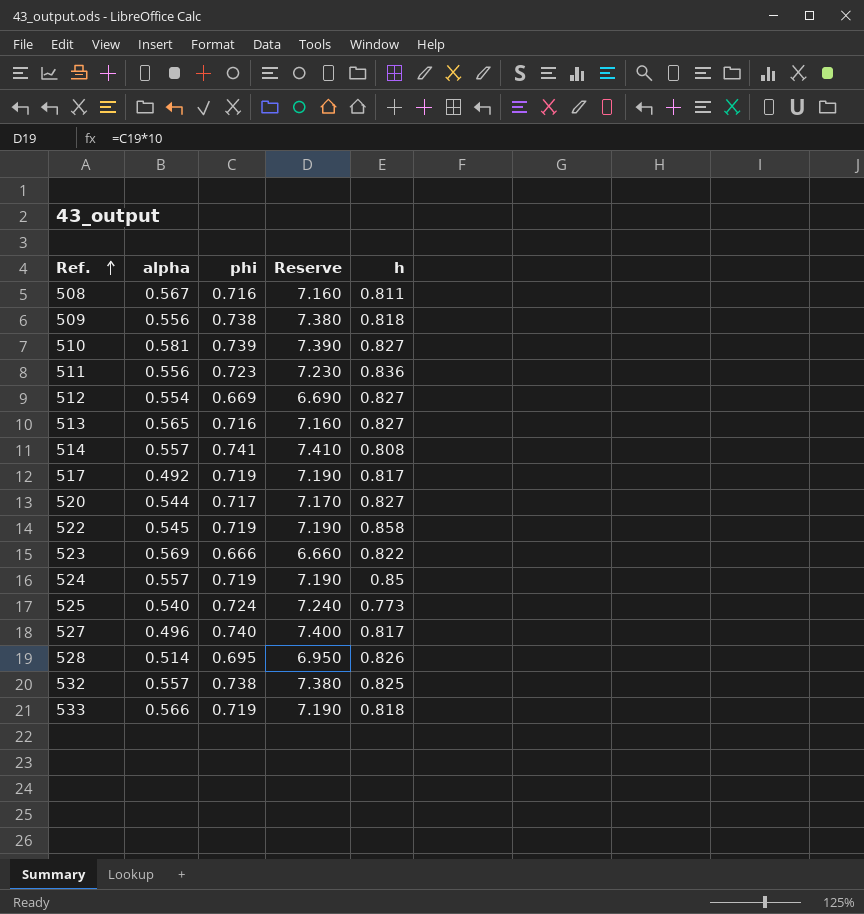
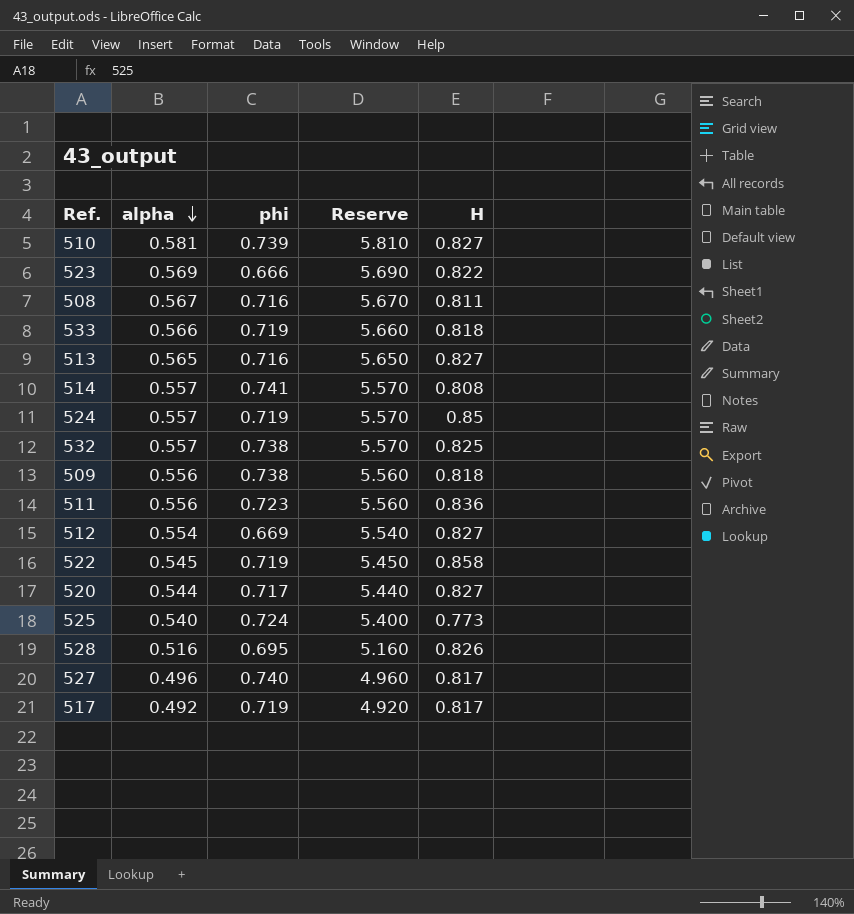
row order: Ref. ascending -> alpha descending
column Reserve | formula: [phi] * 10 -> [alpha] * 10
column name: h -> H
528 | alpha: 0.514 -> 0.516

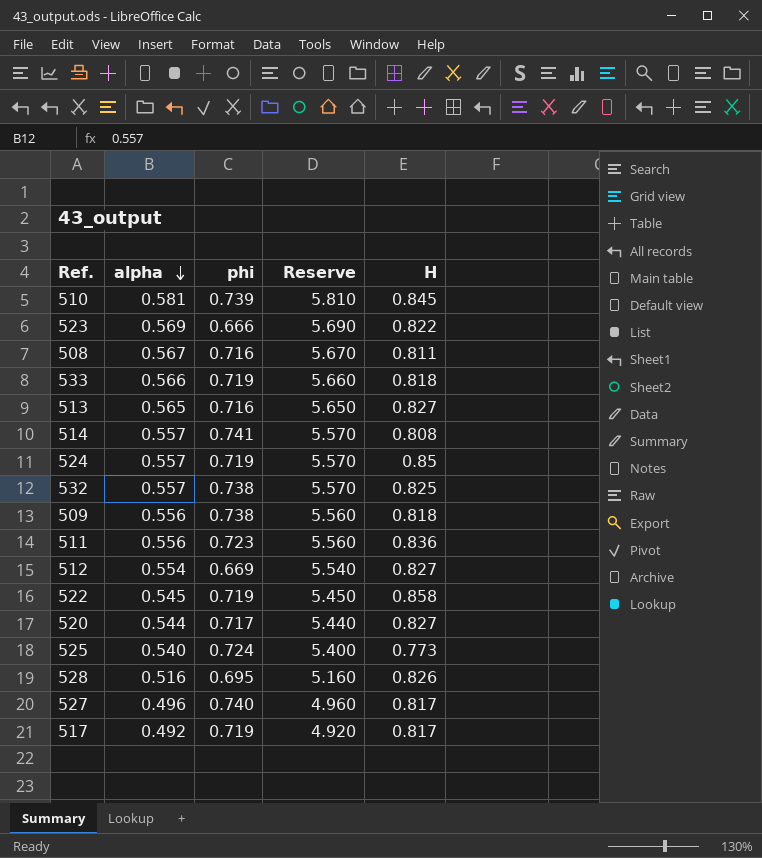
510 | H: 0.827 -> 0.845

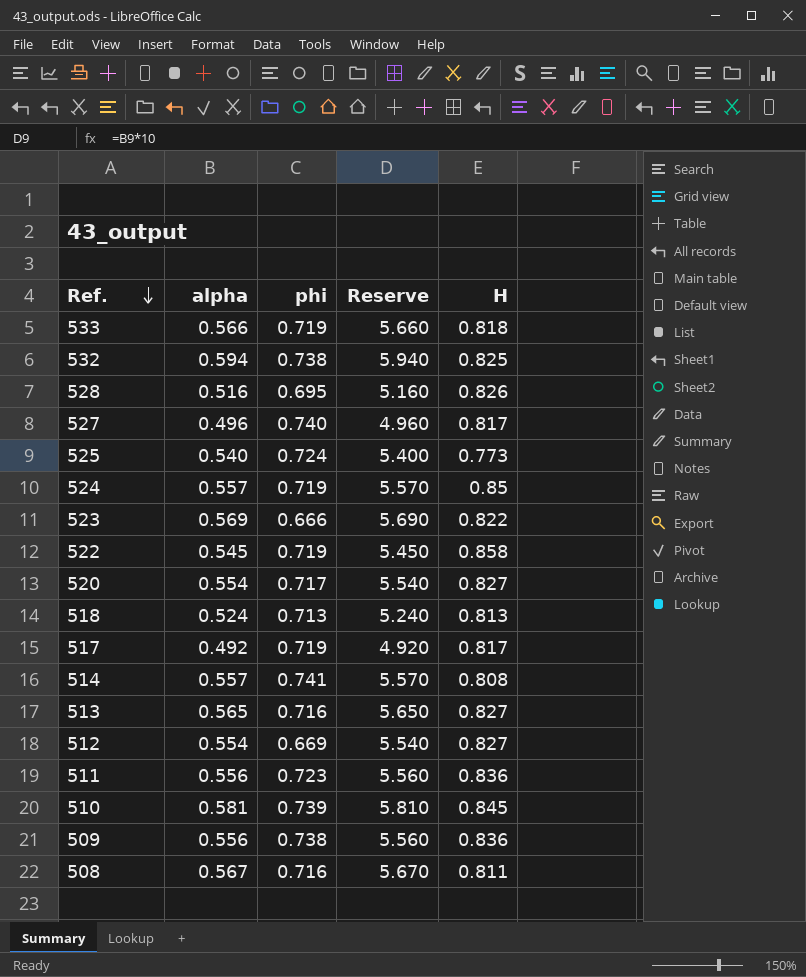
row order: alpha descending -> Ref. descending
532 | alpha: 0.557 -> 0.594
532 | Reserve: 5.570 -> 5.940
520 | alpha: 0.544 -> 0.554
520 | Reserve: 5.440 -> 5.540
row 518: none -> 0.524 | 0.713 | 5.240 | 0.813
509 | H: 0.818 -> 0.836

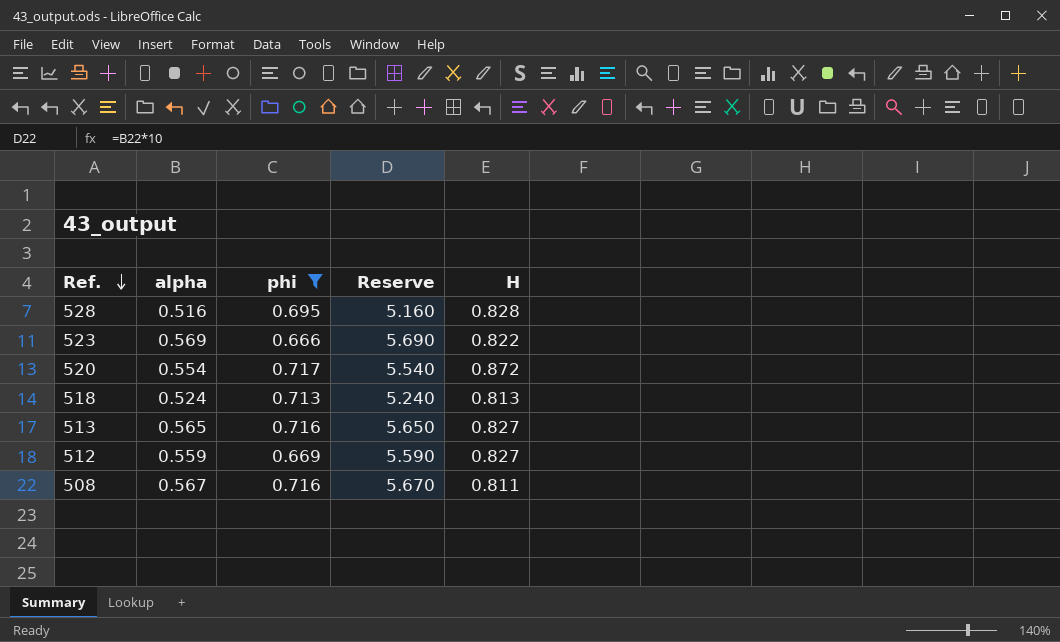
filter: none -> phi <= 0.717
528 | H: 0.826 -> 0.828
520 | H: 0.827 -> 0.872
512 | alpha: 0.554 -> 0.559
512 | Reserve: 5.540 -> 5.590

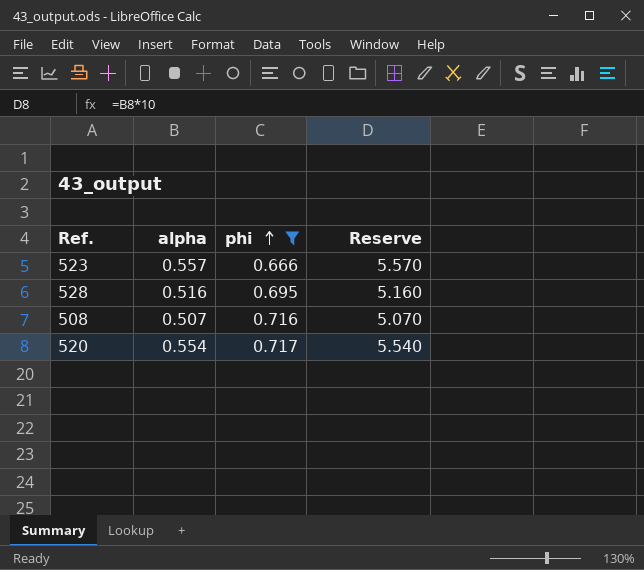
row order: Ref. descending -> phi ascending
column H | position: 5 -> none
row 518: 0.524 | 0.713 | 5.240 | 0.813 -> none
row 513: 0.565 | 0.716 | 5.650 | 0.827 -> none
row 512: 0.559 | 0.669 | 5.590 | 0.827 -> none
523 | alpha: 0.569 -> 0.557
523 | Reserve: 5.690 -> 5.570
508 | alpha: 0.567 -> 0.507
508 | Reserve: 5.670 -> 5.070

